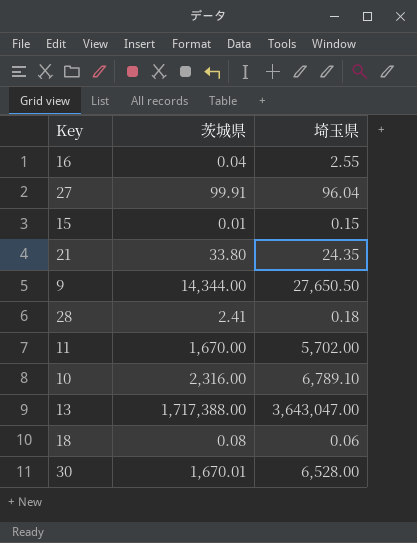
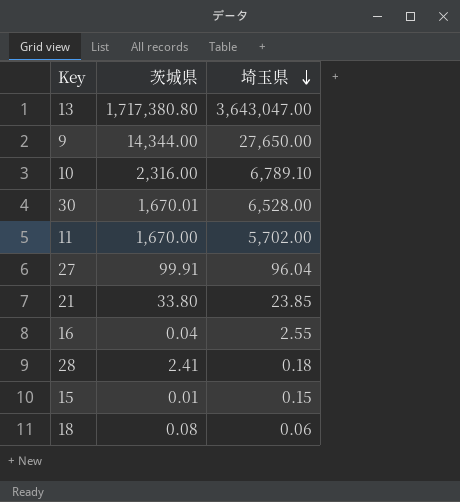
row order: none -> 埼玉県 descending
13 | 茨城県: 1,717,388.00 -> 1,717,380.80
9 | 埼玉県: 27,650.50 -> 27,650.00
21 | 埼玉県: 24.35 -> 23.85

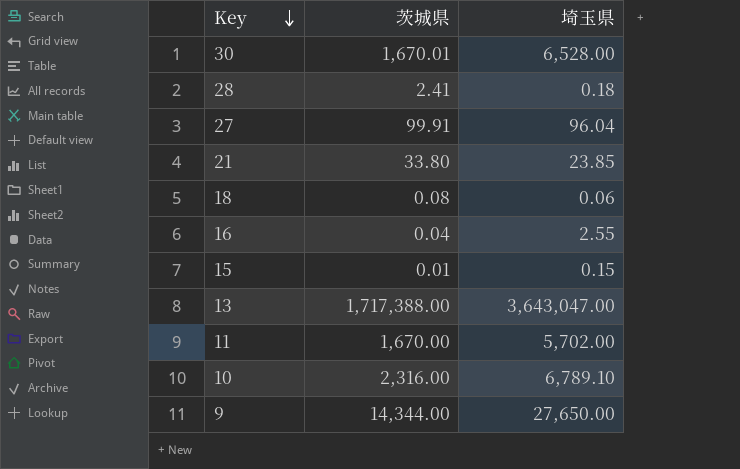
row order: 埼玉県 descending -> Key descending
13 | 茨城県: 1,717,380.80 -> 1,717,388.00

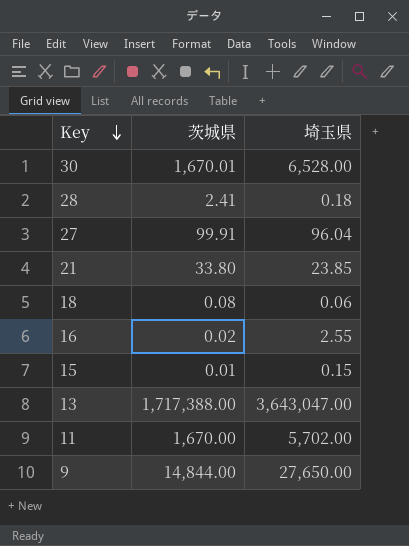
row 10: 2,316.00 | 6,789.10 -> none
16 | 茨城県: 0.04 -> 0.02
9 | 茨城県: 14,344.00 -> 14,844.00

